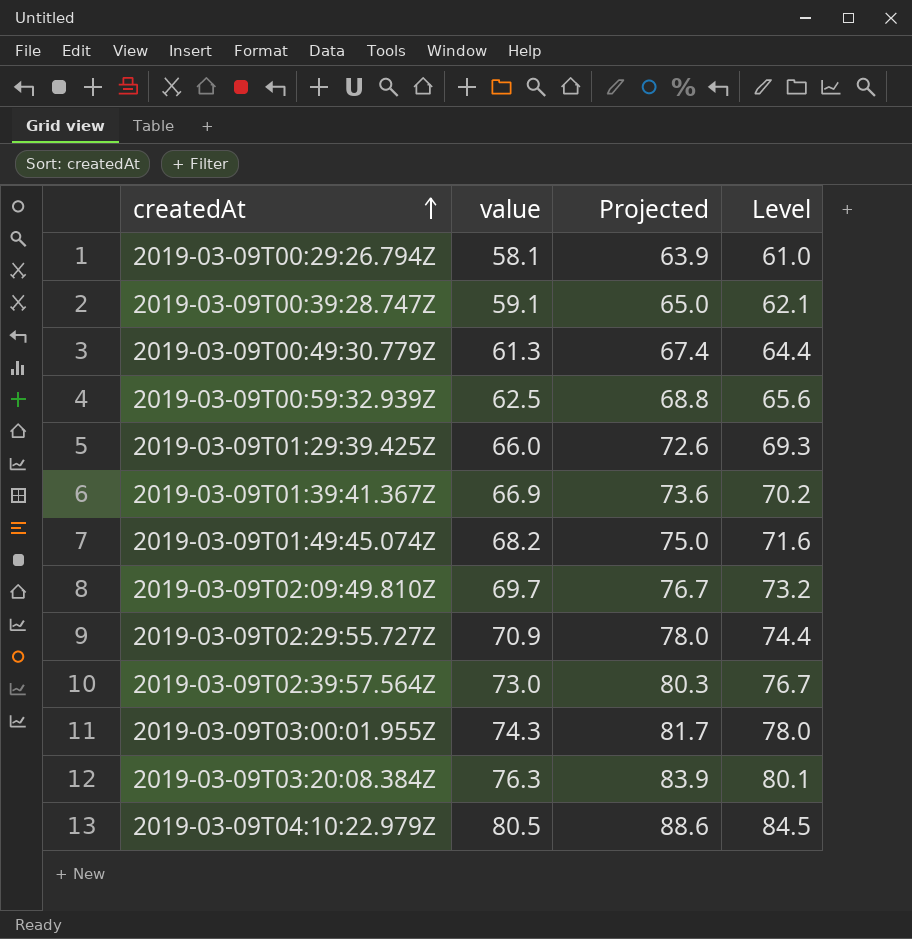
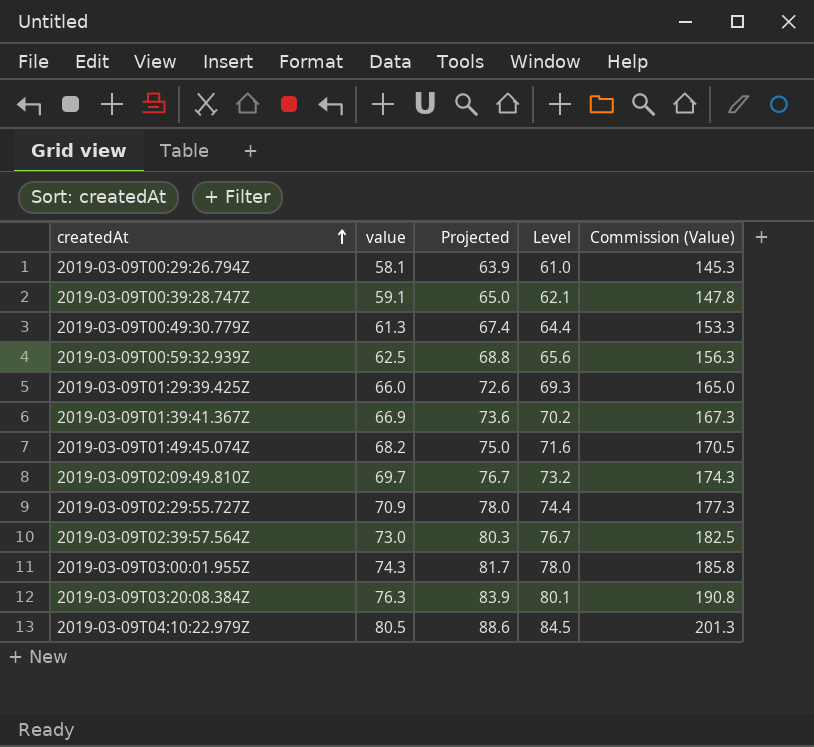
column Commission (Value) | formula: none -> [value] * 2.5

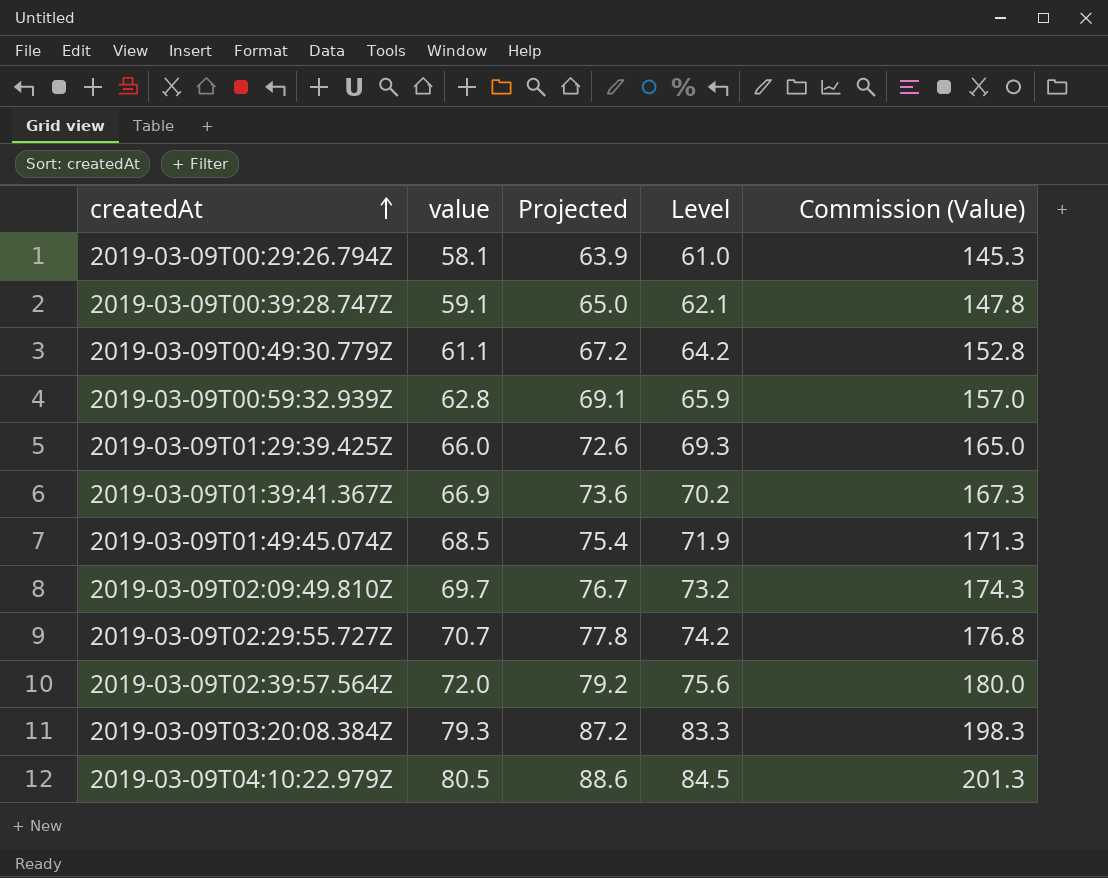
row 2019-03-09T03:00:01.955Z: 74.3 | 81.7 | 78.0 | 185.8 -> none
2019-03-09T00:49:30.779Z | value: 61.3 -> 61.1
2019-03-09T00:49:30.779Z | Projected: 67.4 -> 67.2
2019-03-09T00:49:30.779Z | Level: 64.4 -> 64.2
2019-03-09T00:49:30.779Z | Commission (Value): 153.3 -> 152.8
2019-03-09T00:59:32.939Z | value: 62.5 -> 62.8
2019-03-09T00:59:32.939Z | Projected: 68.8 -> 69.1
2019-03-09T00:59:32.939Z | Level: 65.6 -> 65.9
2019-03-09T00:59:32.939Z | Commission (Value): 156.3 -> 157.0
2019-03-09T01:49:45.074Z | value: 68.2 -> 68.5
2019-03-09T01:49:45.074Z | Projected: 75.0 -> 75.4
2019-03-09T01:49:45.074Z | Level: 71.6 -> 71.9
2019-03-09T01:49:45.074Z | Commission (Value): 170.5 -> 171.3
2019-03-09T02:29:55.727Z | value: 70.9 -> 70.7
2019-03-09T02:29:55.727Z | Projected: 78.0 -> 77.8
2019-03-09T02:29:55.727Z | Level: 74.4 -> 74.2
2019-03-09T02:29:55.727Z | Commission (Value): 177.3 -> 176.8
2019-03-09T02:39:57.564Z | value: 73.0 -> 72.0
2019-03-09T02:39:57.564Z | Projected: 80.3 -> 79.2
2019-03-09T02:39:57.564Z | Level: 76.7 -> 75.6
2019-03-09T02:39:57.564Z | Commission (Value): 182.5 -> 180.0
2019-03-09T03:20:08.384Z | value: 76.3 -> 79.3
2019-03-09T03:20:08.384Z | Projected: 83.9 -> 87.2
2019-03-09T03:20:08.384Z | Level: 80.1 -> 83.3
2019-03-09T03:20:08.384Z | Commission (Value): 190.8 -> 198.3

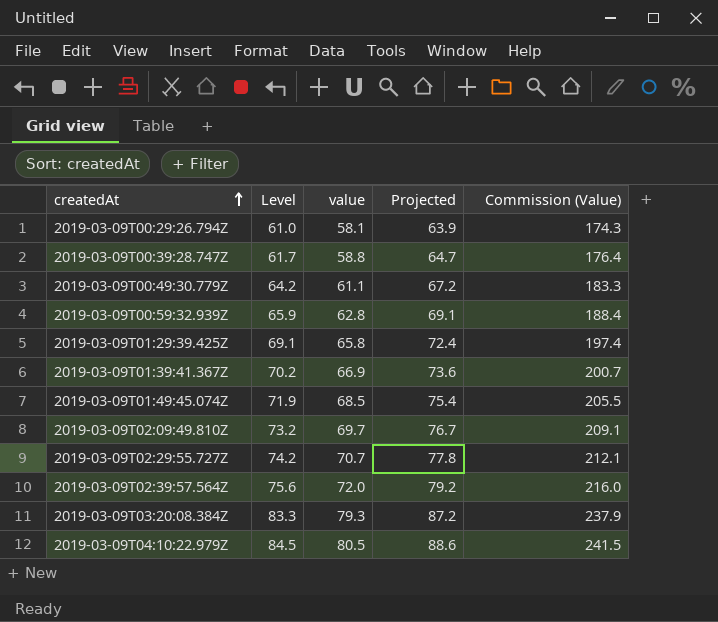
column Level | position: 4 -> 2
column Commission (Value) | formula: [value] * 2.5 -> [value] * 3
2019-03-09T00:39:28.747Z | Level: 62.1 -> 61.7
2019-03-09T00:39:28.747Z | value: 59.1 -> 58.8
2019-03-09T00:39:28.747Z | Projected: 65.0 -> 64.7
2019-03-09T01:29:39.425Z | Level: 69.3 -> 69.1
2019-03-09T01:29:39.425Z | value: 66.0 -> 65.8
2019-03-09T01:29:39.425Z | Projected: 72.6 -> 72.4

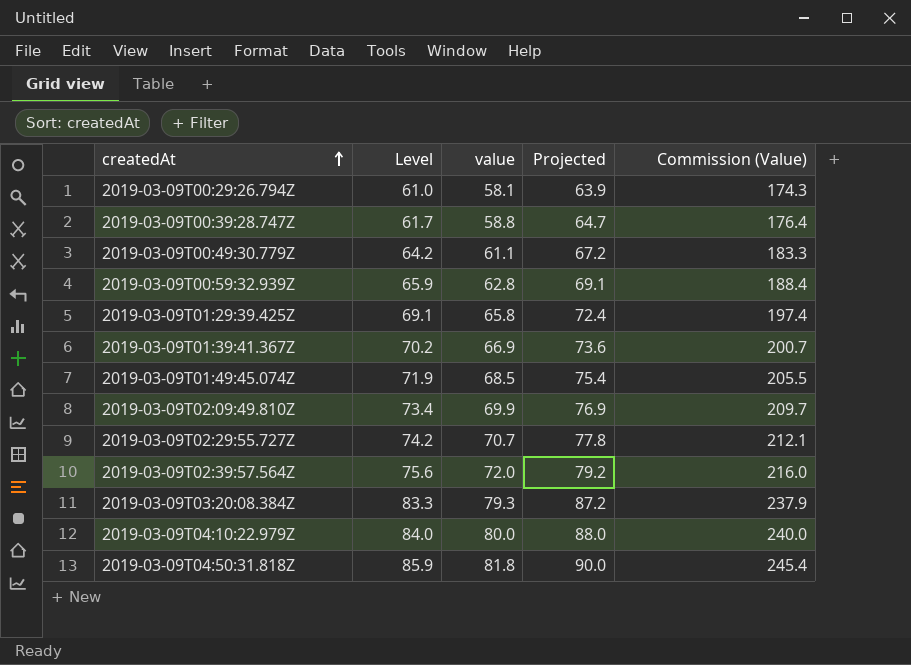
2019-03-09T02:09:49.810Z | Level: 73.2 -> 73.4
2019-03-09T02:09:49.810Z | value: 69.7 -> 69.9
2019-03-09T02:09:49.810Z | Projected: 76.7 -> 76.9
2019-03-09T02:09:49.810Z | Commission (Value): 209.1 -> 209.7
2019-03-09T04:10:22.979Z | Level: 84.5 -> 84.0
2019-03-09T04:10:22.979Z | value: 80.5 -> 80.0
2019-03-09T04:10:22.979Z | Projected: 88.6 -> 88.0
2019-03-09T04:10:22.979Z | Commission (Value): 241.5 -> 240.0
row 2019-03-09T04:50:31.818Z: none -> 85.9 | 81.8 | 90.0 | 245.4

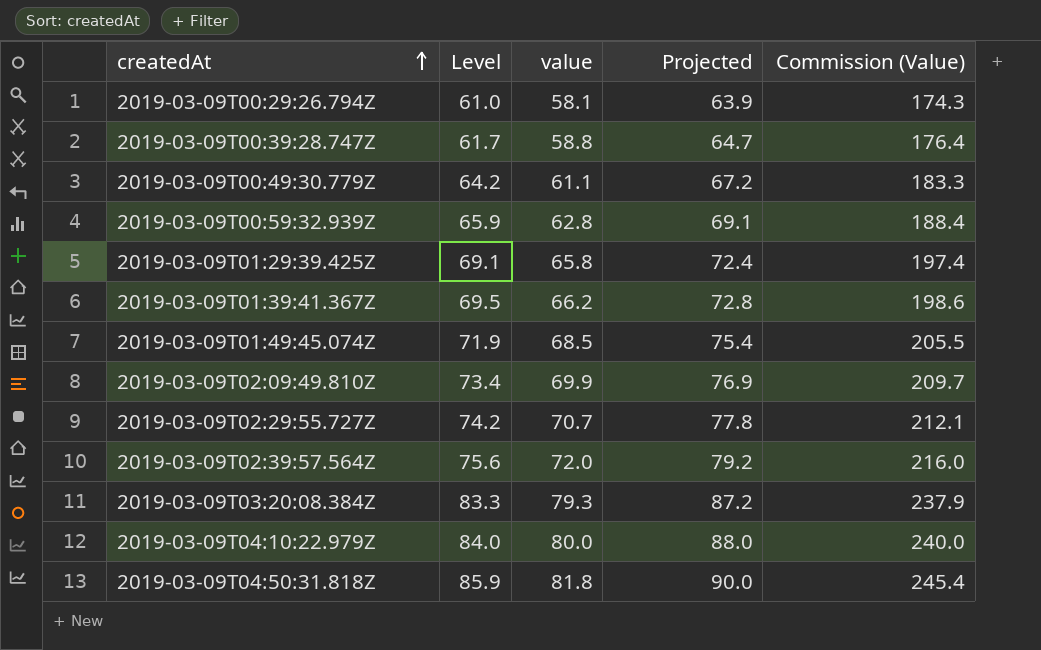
2019-03-09T01:39:41.367Z | Level: 70.2 -> 69.5
2019-03-09T01:39:41.367Z | value: 66.9 -> 66.2
2019-03-09T01:39:41.367Z | Projected: 73.6 -> 72.8
2019-03-09T01:39:41.367Z | Commission (Value): 200.7 -> 198.6

